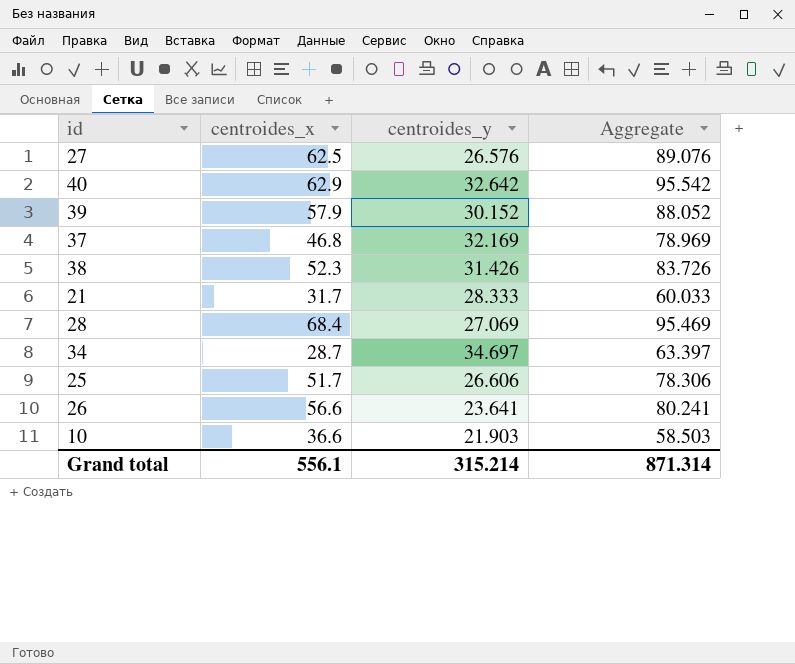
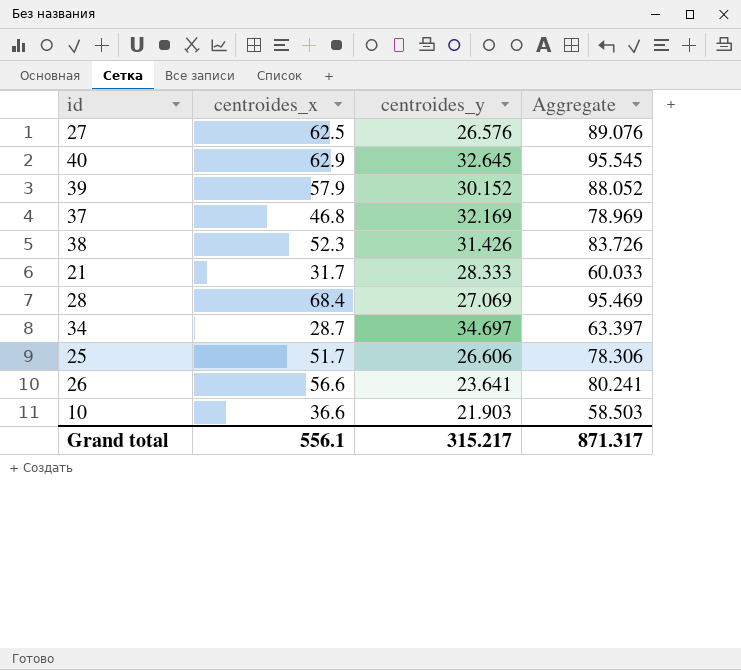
40 | centroides_y: 32.642 -> 32.645
40 | Aggregate: 95.542 -> 95.545
Grand total | centroides_y: 315.214 -> 315.217
Grand total | Aggregate: 871.314 -> 871.317

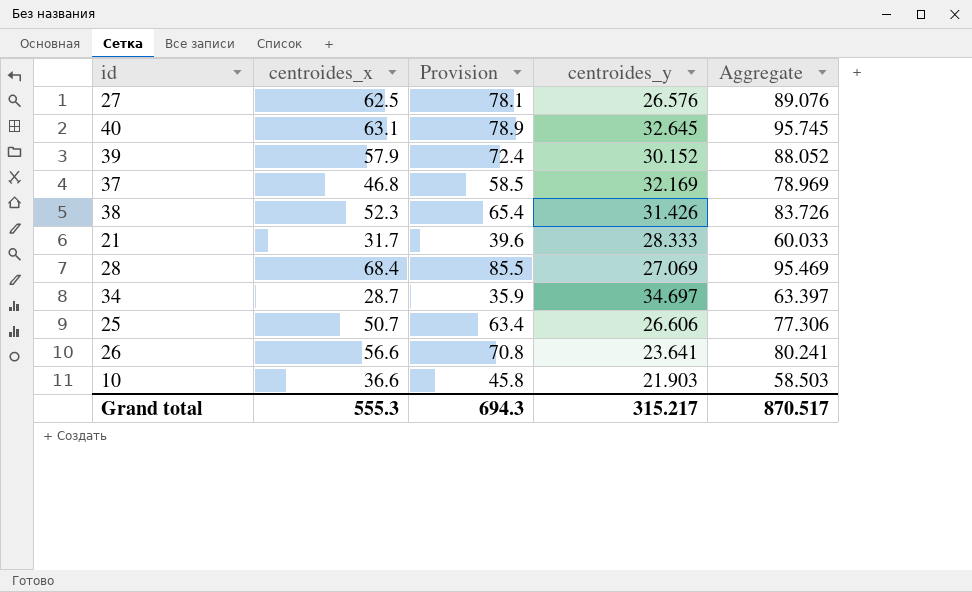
column Provision | formula: none -> [centroides_x] * 1.25
40 | centroides_x: 62.9 -> 63.1
40 | Aggregate: 95.545 -> 95.745
25 | centroides_x: 51.7 -> 50.7
25 | Aggregate: 78.306 -> 77.306
Grand total | centroides_x: 556.1 -> 555.3
Grand total | Aggregate: 871.317 -> 870.517

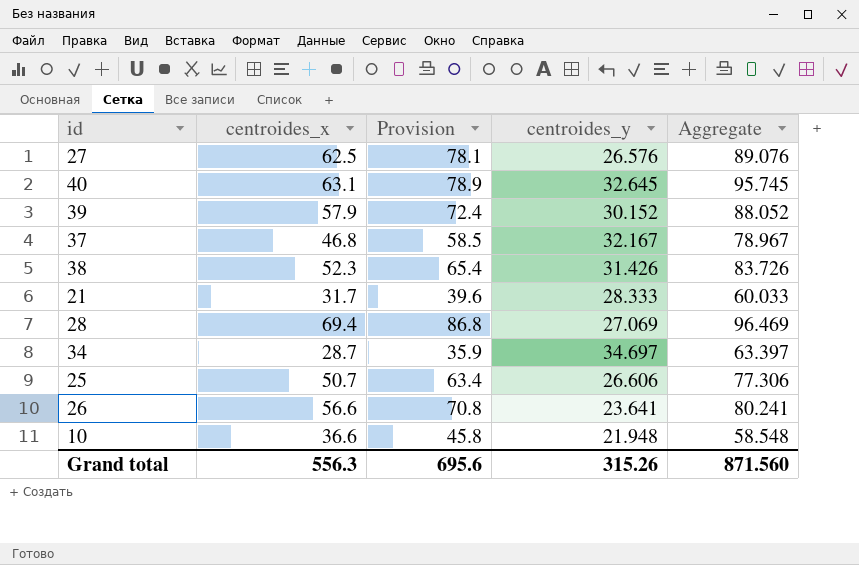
37 | centroides_y: 32.169 -> 32.167
37 | Aggregate: 78.969 -> 78.967
28 | centroides_x: 68.4 -> 69.4
28 | Provision: 85.5 -> 86.8
28 | Aggregate: 95.469 -> 96.469
10 | centroides_y: 21.903 -> 21.948
10 | Aggregate: 58.503 -> 58.548
Grand total | centroides_x: 555.3 -> 556.3
Grand total | Provision: 694.3 -> 695.6
Grand total | centroides_y: 315.217 -> 315.26
Grand total | Aggregate: 870.517 -> 871.560

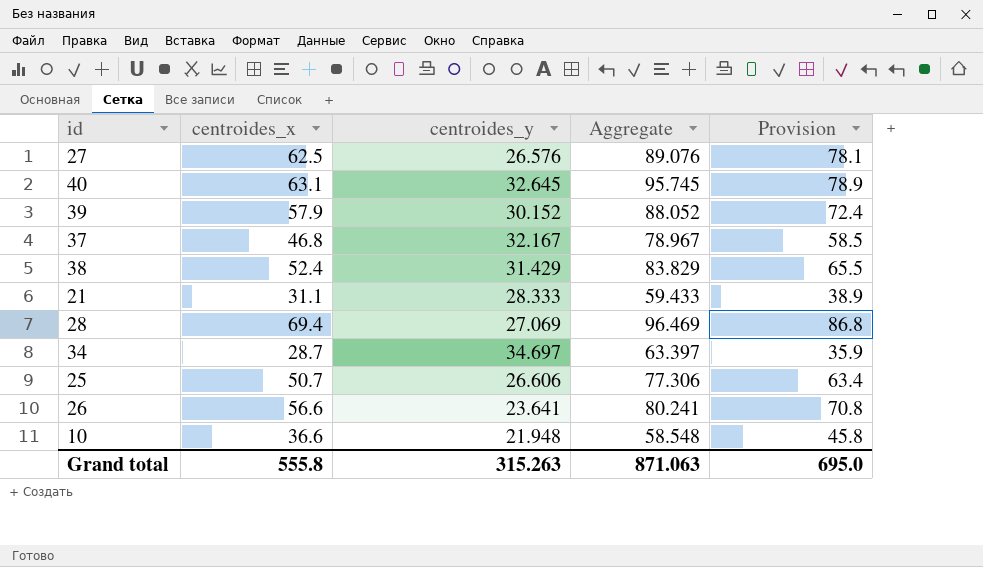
column Provision | position: 3 -> 5
38 | centroides_x: 52.3 -> 52.4
38 | centroides_y: 31.426 -> 31.429
38 | Aggregate: 83.726 -> 83.829
38 | Provision: 65.4 -> 65.5
21 | centroides_x: 31.7 -> 31.1
21 | Aggregate: 60.033 -> 59.433
21 | Provision: 39.6 -> 38.9
Grand total | centroides_x: 556.3 -> 555.8
Grand total | centroides_y: 315.26 -> 315.263
Grand total | Aggregate: 871.560 -> 871.063
Grand total | Provision: 695.6 -> 695.0

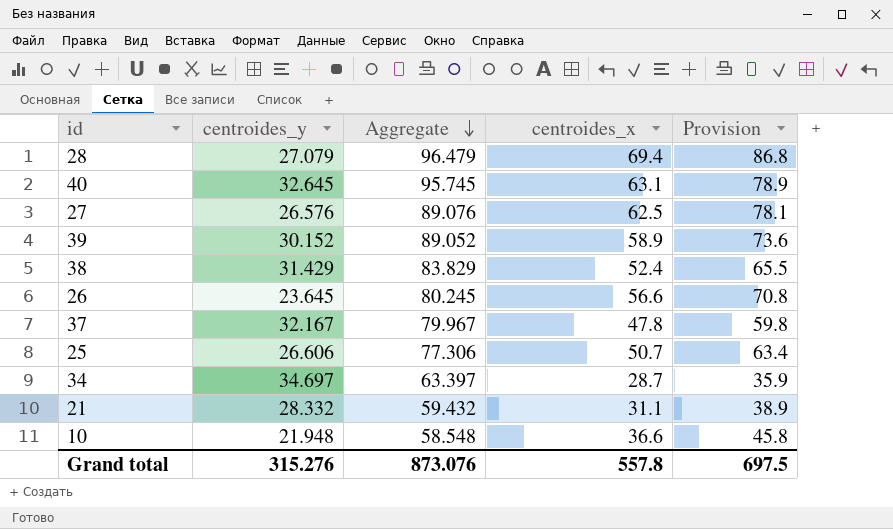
row order: none -> Aggregate descending
column centroides_x | position: 2 -> 4
28 | centroides_y: 27.069 -> 27.079
28 | Aggregate: 96.469 -> 96.479
39 | Aggregate: 88.052 -> 89.052
39 | centroides_x: 57.9 -> 58.9
39 | Provision: 72.4 -> 73.6
26 | centroides_y: 23.641 -> 23.645
26 | Aggregate: 80.241 -> 80.245
37 | Aggregate: 78.967 -> 79.967
37 | centroides_x: 46.8 -> 47.8
37 | Provision: 58.5 -> 59.8
21 | centroides_y: 28.333 -> 28.332
21 | Aggregate: 59.433 -> 59.432
Grand total | centroides_y: 315.263 -> 315.276
Grand total | Aggregate: 871.063 -> 873.076
Grand total | centroides_x: 555.8 -> 557.8
Grand total | Provision: 695.0 -> 697.5

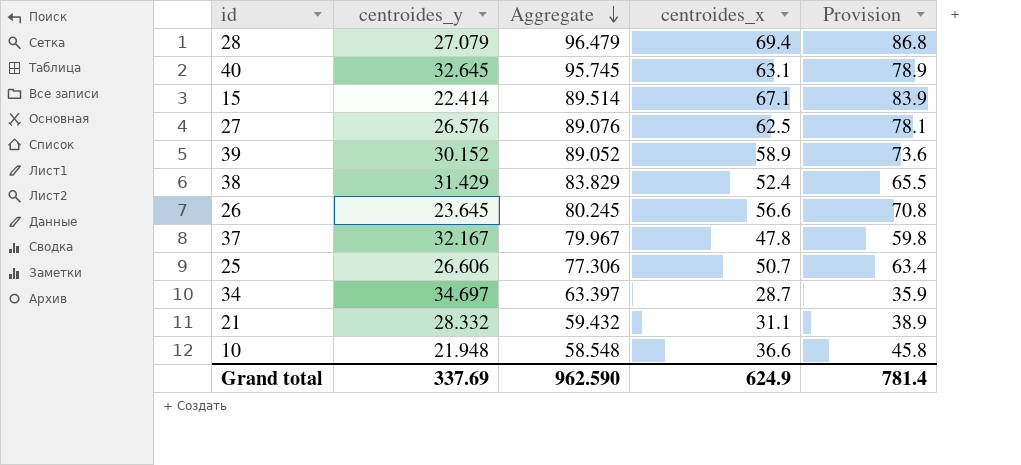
row 15: none -> 22.414 | 89.514 | 67.1 | 83.9
Grand total | centroides_y: 315.276 -> 337.69
Grand total | Aggregate: 873.076 -> 962.590
Grand total | centroides_x: 557.8 -> 624.9
Grand total | Provision: 697.5 -> 781.4

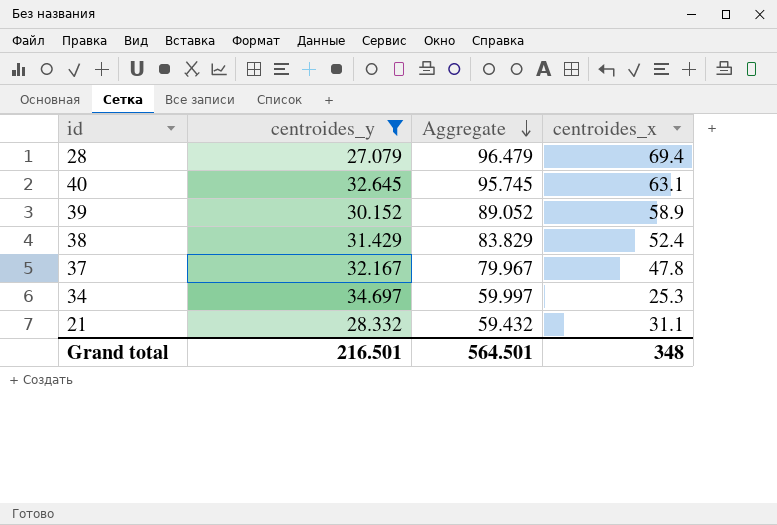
filter: none -> centroides_y >= 27.079
column Provision | formula: [centroides_x] * 1.25 -> none
34 | Aggregate: 63.397 -> 59.997
34 | centroides_x: 28.7 -> 25.3
Grand total | centroides_y: 337.69 -> 216.501
Grand total | Aggregate: 962.590 -> 564.501
Grand total | centroides_x: 624.9 -> 348

